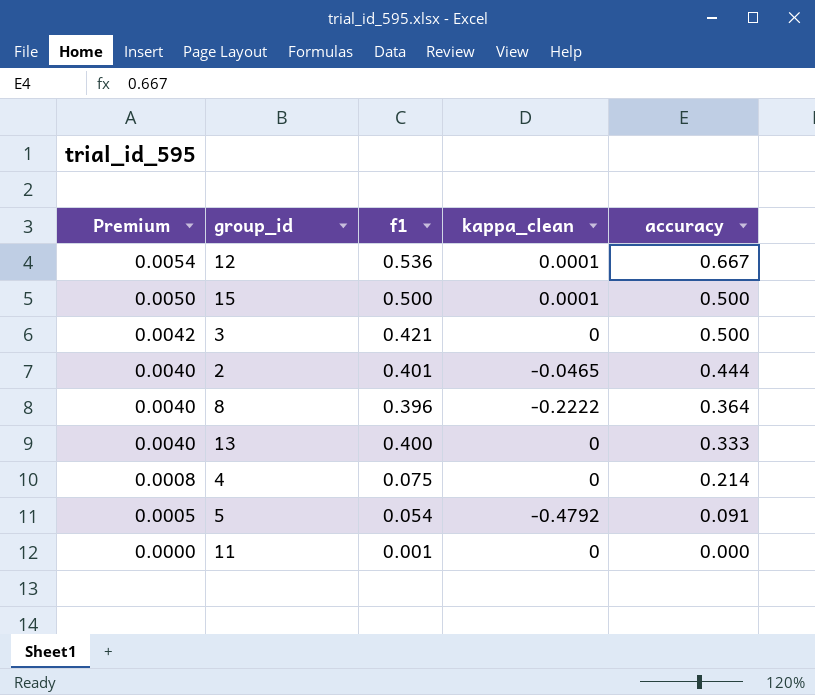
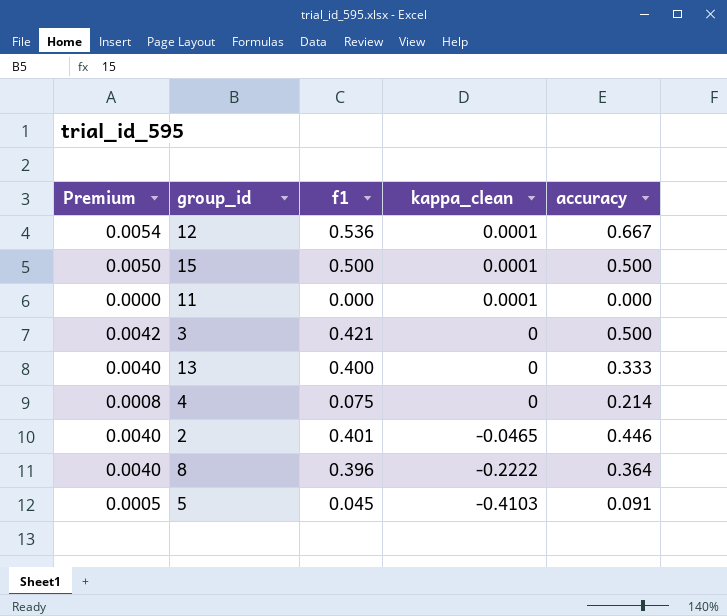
row order: Premium descending -> kappa_clean descending
11 | f1: 0.001 -> 0.000
11 | kappa_clean: 0 -> 0.0001
2 | accuracy: 0.444 -> 0.446
5 | f1: 0.054 -> 0.045
5 | kappa_clean: -0.4792 -> -0.4103

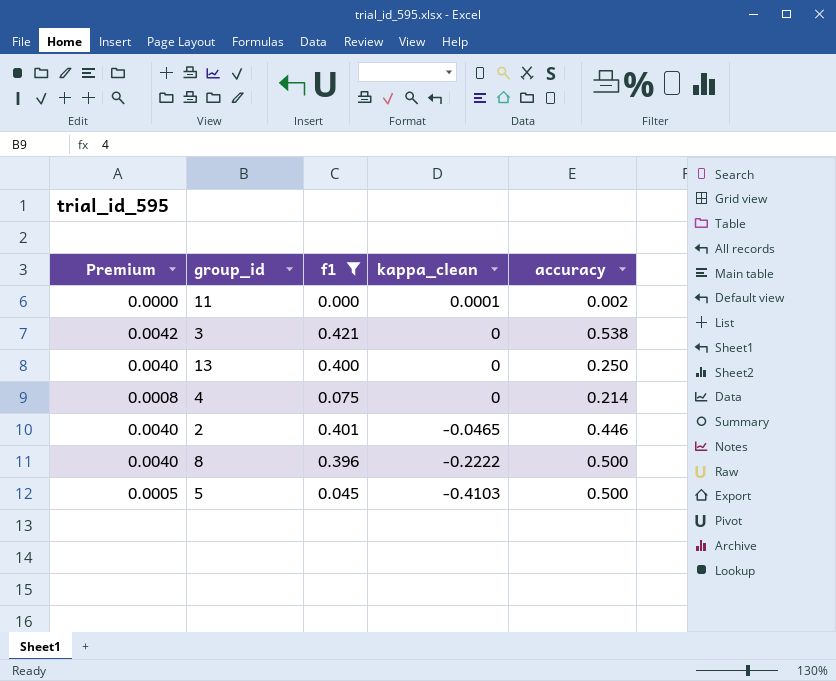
filter: none -> f1 <= 0.421
11 | accuracy: 0.000 -> 0.002
3 | accuracy: 0.500 -> 0.538
13 | accuracy: 0.333 -> 0.250
8 | accuracy: 0.364 -> 0.500
5 | accuracy: 0.091 -> 0.500

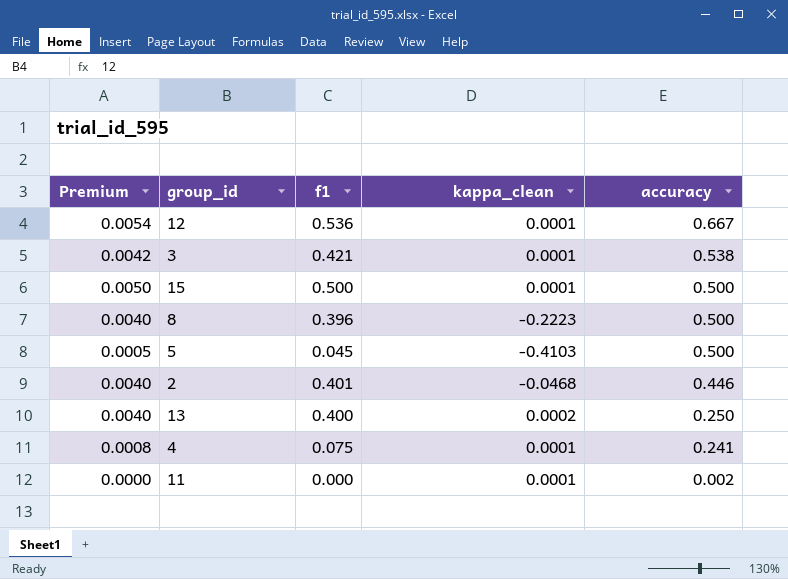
filter: f1 <= 0.421 -> none
row order: kappa_clean descending -> accuracy descending
3 | kappa_clean: 0 -> 0.0001
8 | kappa_clean: -0.2222 -> -0.2223
2 | kappa_clean: -0.0465 -> -0.0468
13 | kappa_clean: 0 -> 0.0002
4 | kappa_clean: 0 -> 0.0001
4 | accuracy: 0.214 -> 0.241

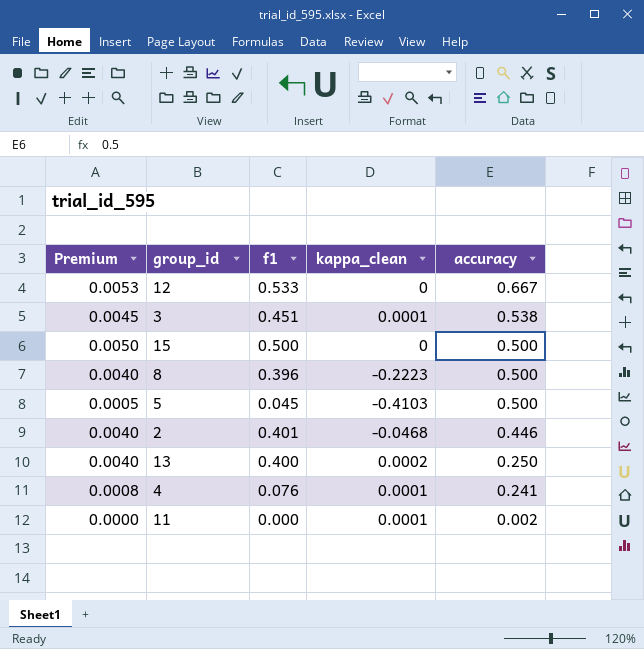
12 | Premium: 0.0054 -> 0.0053
12 | f1: 0.536 -> 0.533
12 | kappa_clean: 0.0001 -> 0
3 | Premium: 0.0042 -> 0.0045
3 | f1: 0.421 -> 0.451
15 | kappa_clean: 0.0001 -> 0
4 | f1: 0.075 -> 0.076

